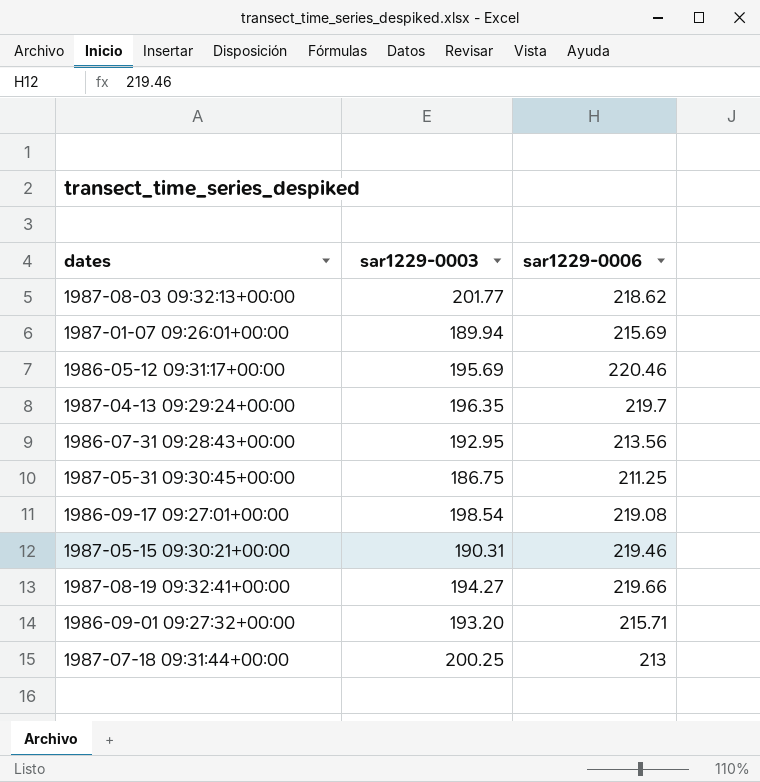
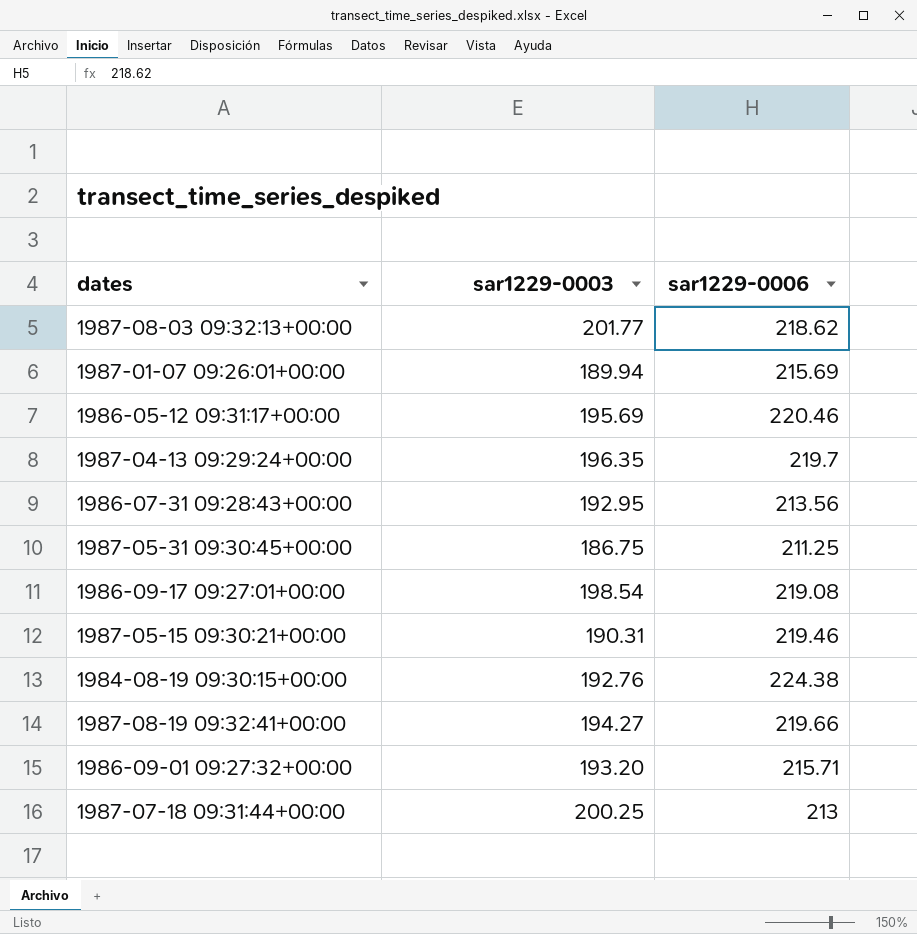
row 1984-08-19 09:30:15+00:00: none -> 192.76 | 224.38

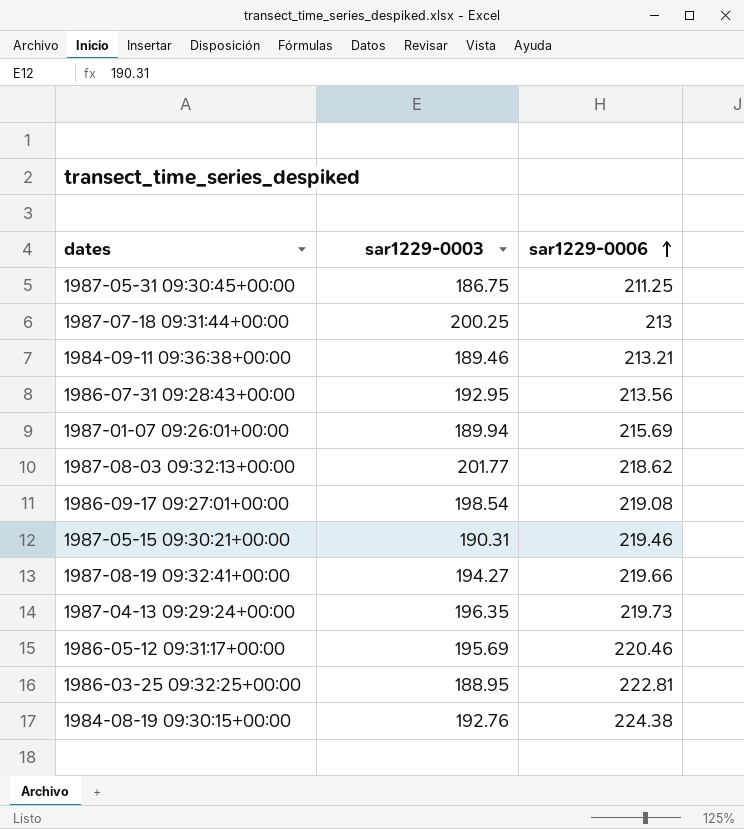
row order: none -> sar1229-0006 ascending
row 1986-09-01 09:27:32+00:00: 193.20 | 215.71 -> none
row 1984-09-11 09:36:38+00:00: none -> 189.46 | 213.21
1987-04-13 09:29:24+00:00 | sar1229-0006: 219.7 -> 219.73
row 1986-03-25 09:32:25+00:00: none -> 188.95 | 222.81

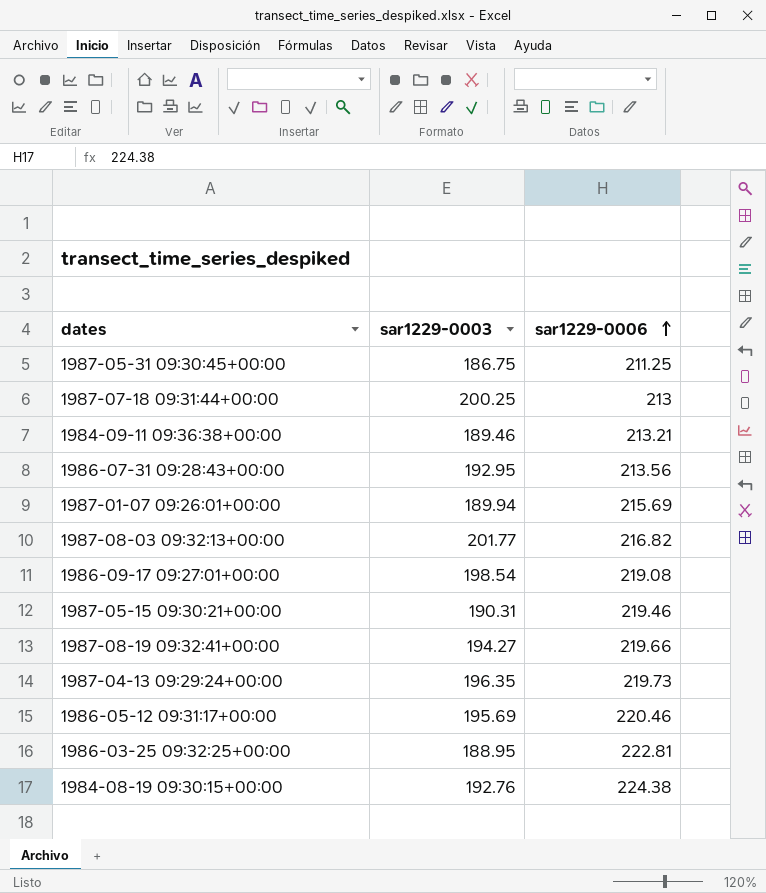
1987-08-03 09:32:13+00:00 | sar1229-0006: 218.62 -> 216.82

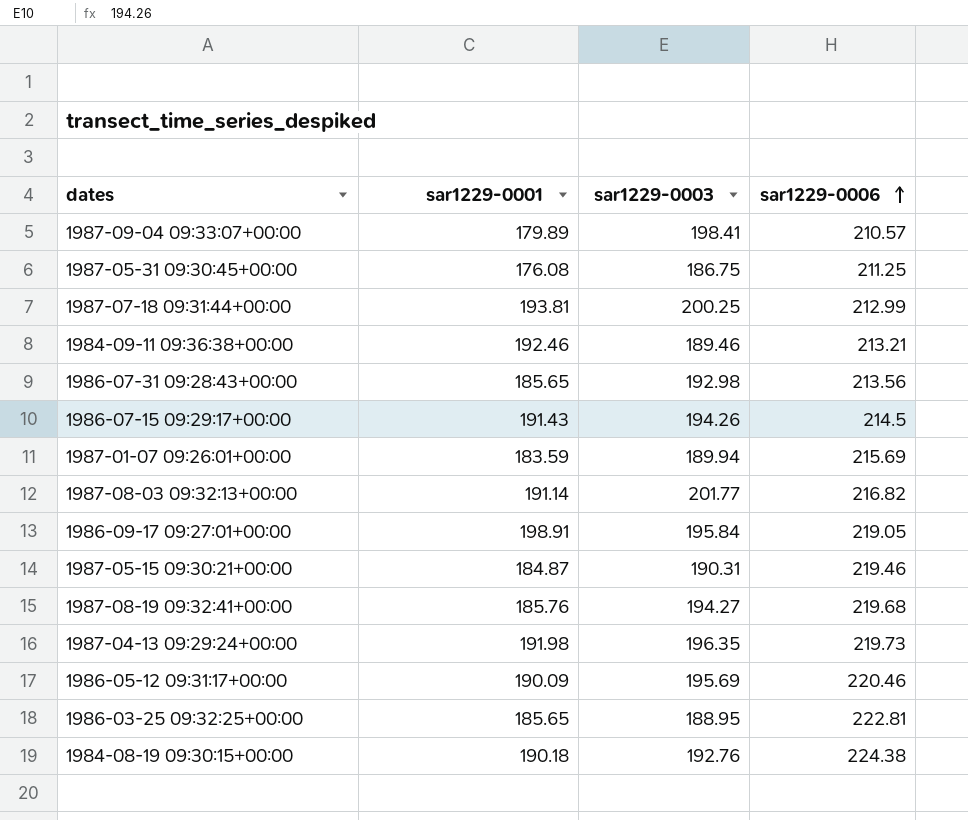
column sar1229-0001 | position: none -> 2
row 1987-09-04 09:33:07+00:00: none -> 179.89 | 198.41 | 210.57
1987-07-18 09:31:44+00:00 | sar1229-0006: 213 -> 212.99
1986-07-31 09:28:43+00:00 | sar1229-0003: 192.95 -> 192.98
row 1986-07-15 09:29:17+00:00: none -> 191.43 | 194.26 | 214.5
1986-09-17 09:27:01+00:00 | sar1229-0003: 198.54 -> 195.84
1986-09-17 09:27:01+00:00 | sar1229-0006: 219.08 -> 219.05
1987-08-19 09:32:41+00:00 | sar1229-0006: 219.66 -> 219.68

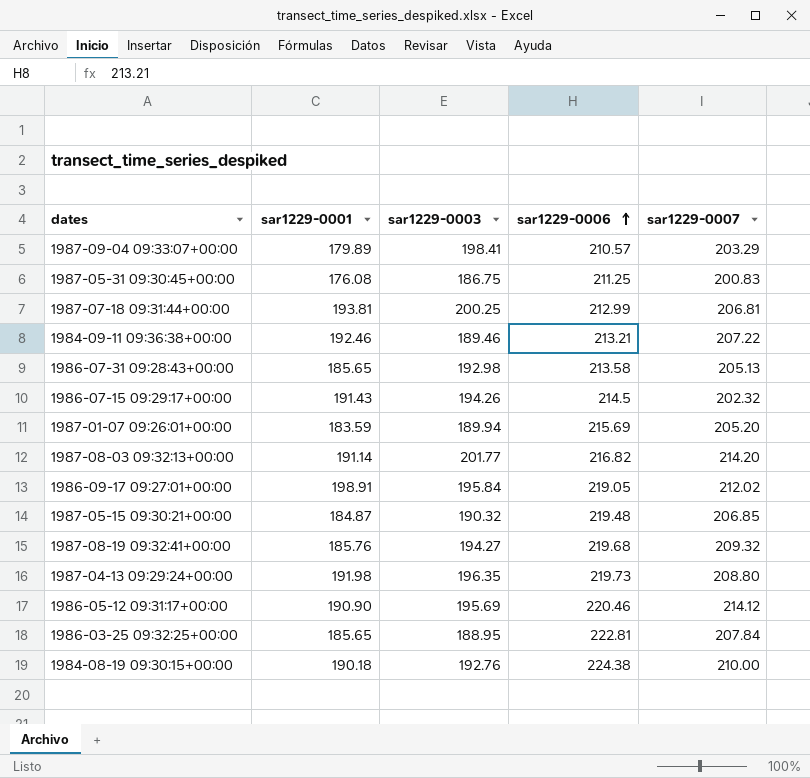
column sar1229-0007 | position: none -> 5
1986-07-31 09:28:43+00:00 | sar1229-0006: 213.56 -> 213.58
1987-05-15 09:30:21+00:00 | sar1229-0003: 190.31 -> 190.32
1987-05-15 09:30:21+00:00 | sar1229-0006: 219.46 -> 219.48
1986-05-12 09:31:17+00:00 | sar1229-0001: 190.09 -> 190.90

